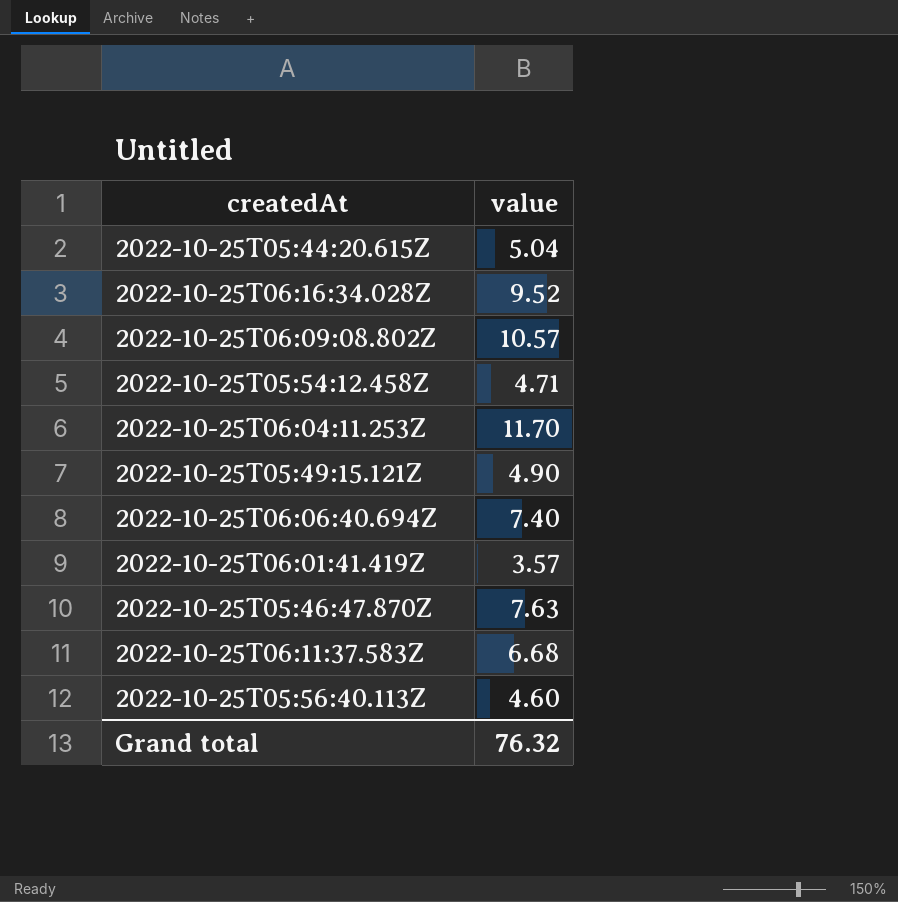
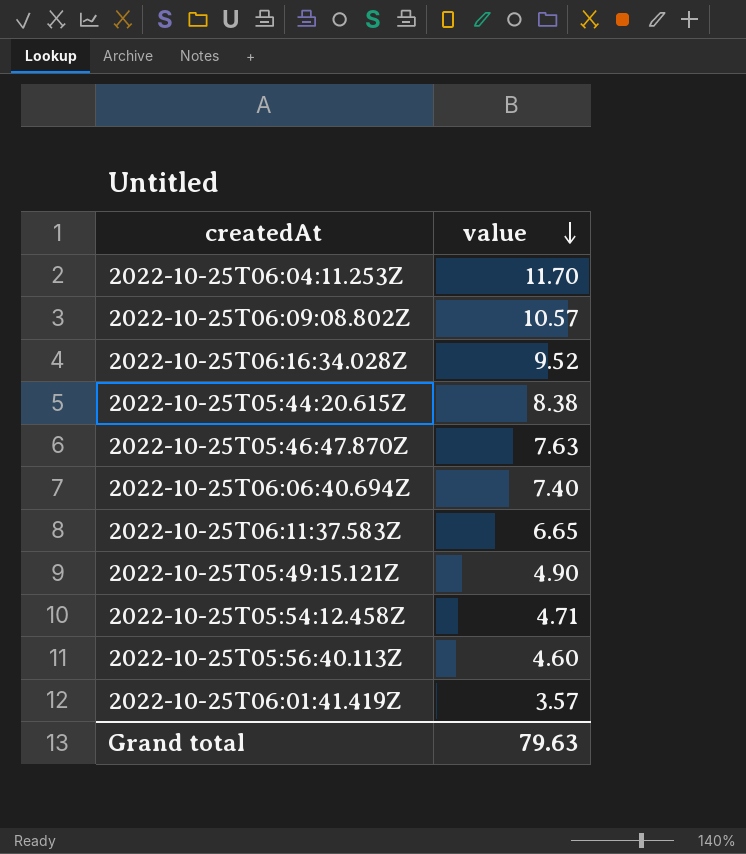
row order: none -> value descending
2022-10-25T05:44:20.615Z | value: 5.04 -> 8.38
2022-10-25T06:11:37.583Z | value: 6.68 -> 6.65
Grand total | value: 76.32 -> 79.63

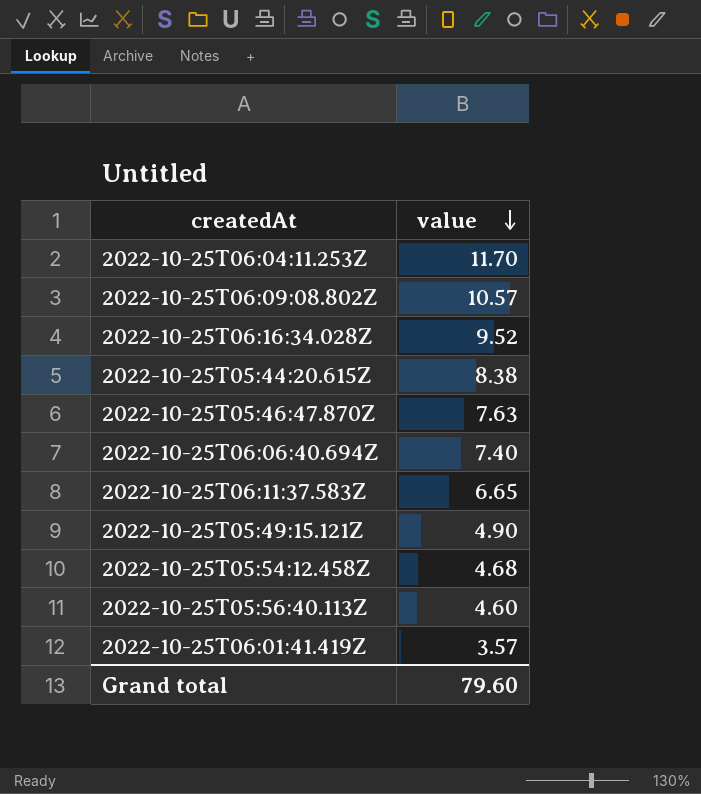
2022-10-25T05:54:12.458Z | value: 4.71 -> 4.68
Grand total | value: 79.63 -> 79.60

